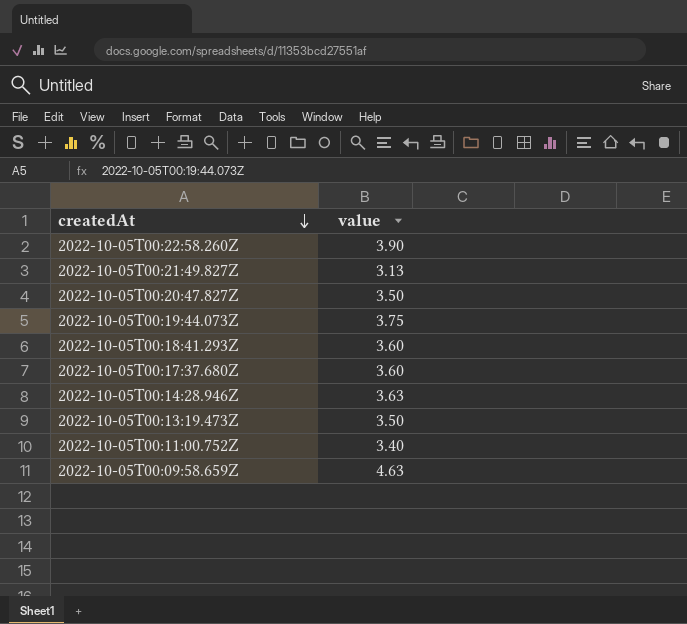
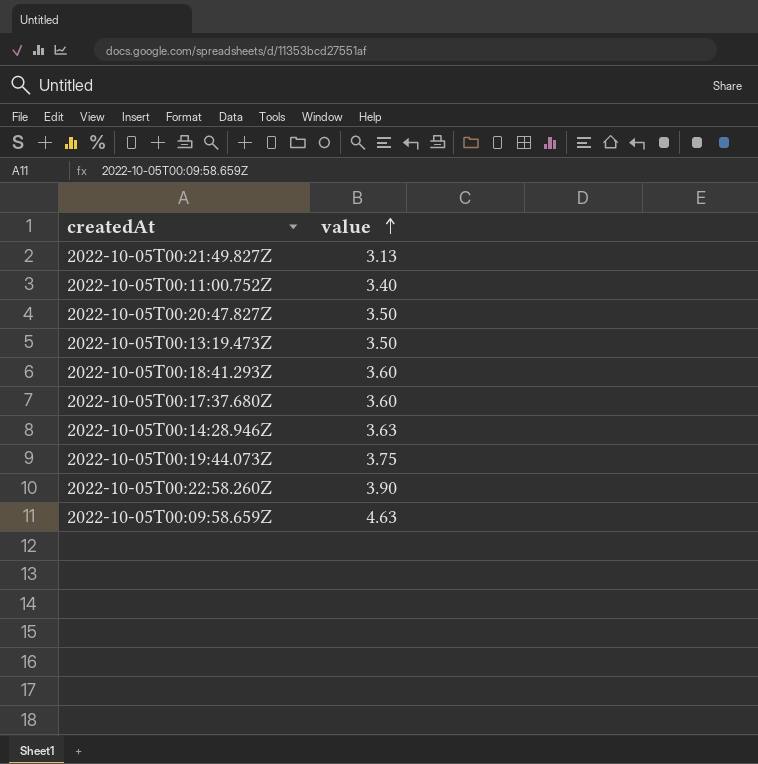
row order: createdAt descending -> value ascending

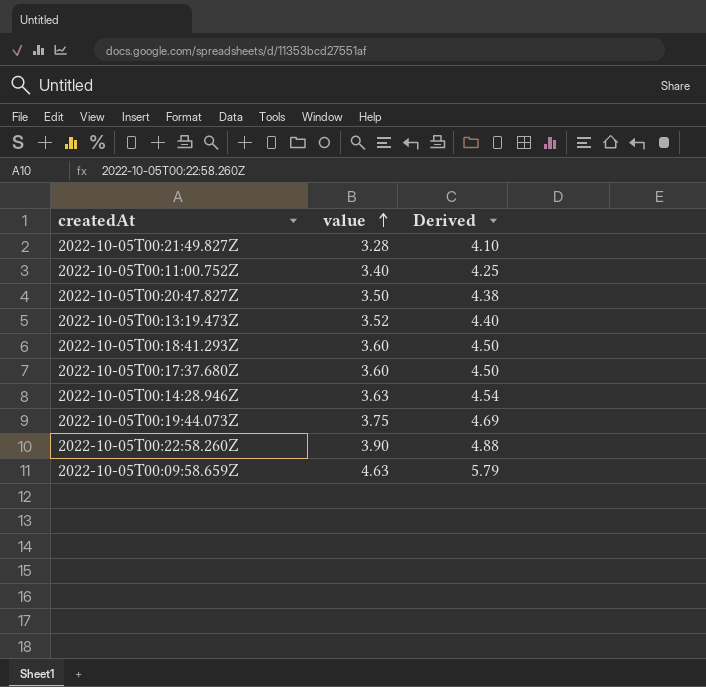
column Derived | formula: none -> [value] * 1.25
2022-10-05T00:21:49.827Z | value: 3.13 -> 3.28
2022-10-05T00:13:19.473Z | value: 3.50 -> 3.52

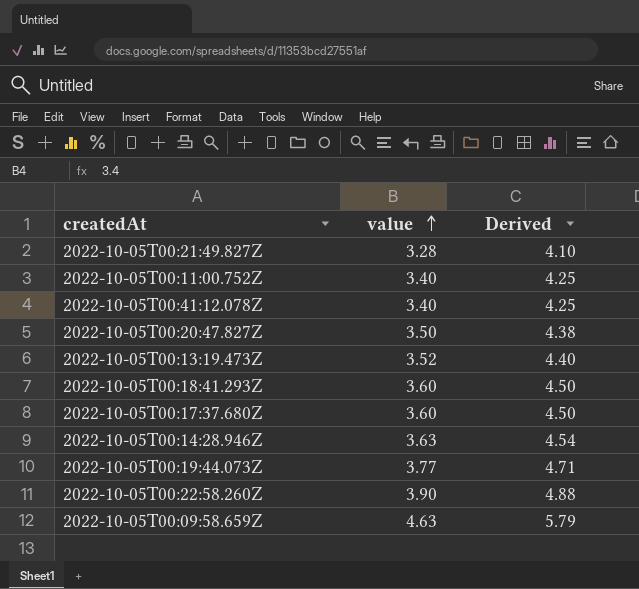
row 2022-10-05T00:41:12.078Z: none -> 3.40 | 4.25
2022-10-05T00:19:44.073Z | value: 3.75 -> 3.77
2022-10-05T00:19:44.073Z | Derived: 4.69 -> 4.71

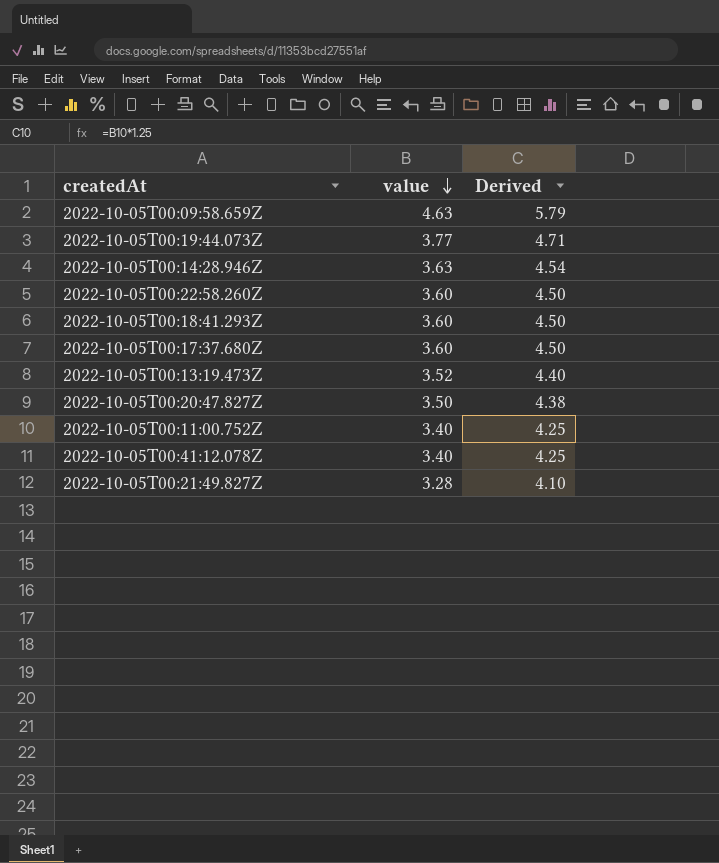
row order: value ascending -> value descending
2022-10-05T00:22:58.260Z | value: 3.90 -> 3.60
2022-10-05T00:22:58.260Z | Derived: 4.88 -> 4.50

